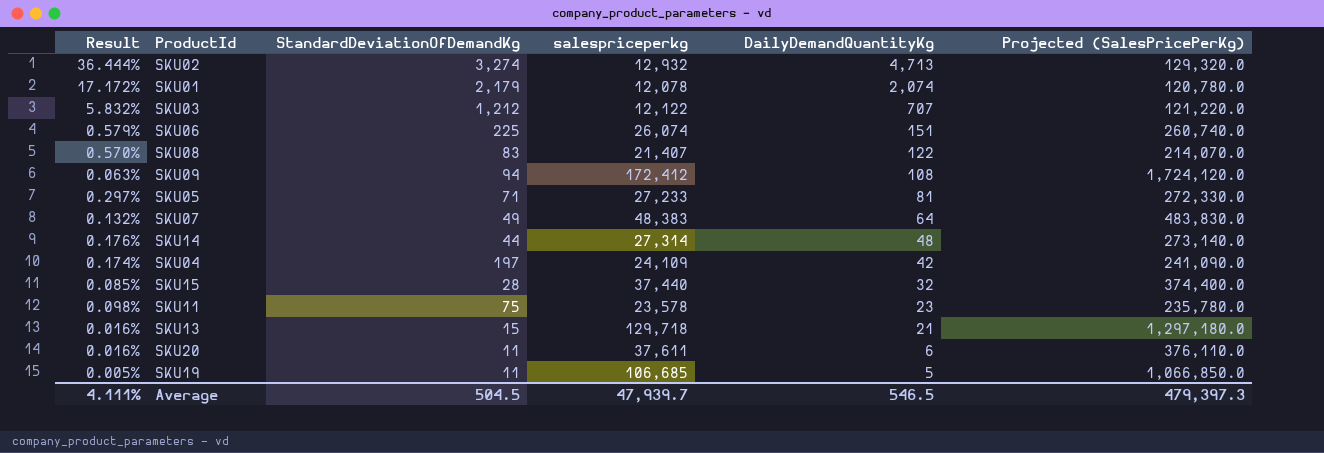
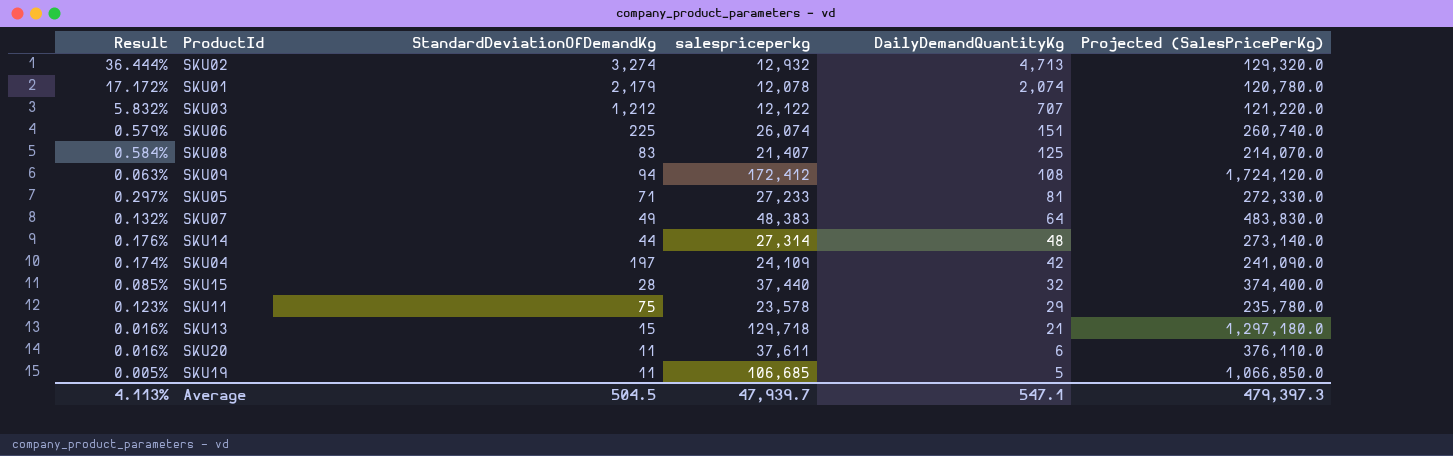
SKU08 | Result: 0.570% -> 0.584%
SKU08 | DailyDemandQuantityKg: 122 -> 125
SKU11 | Result: 0.098% -> 0.123%
SKU11 | DailyDemandQuantityKg: 23 -> 29
Average | Result: 4.111% -> 4.113%
Average | DailyDemandQuantityKg: 546.5 -> 547.1

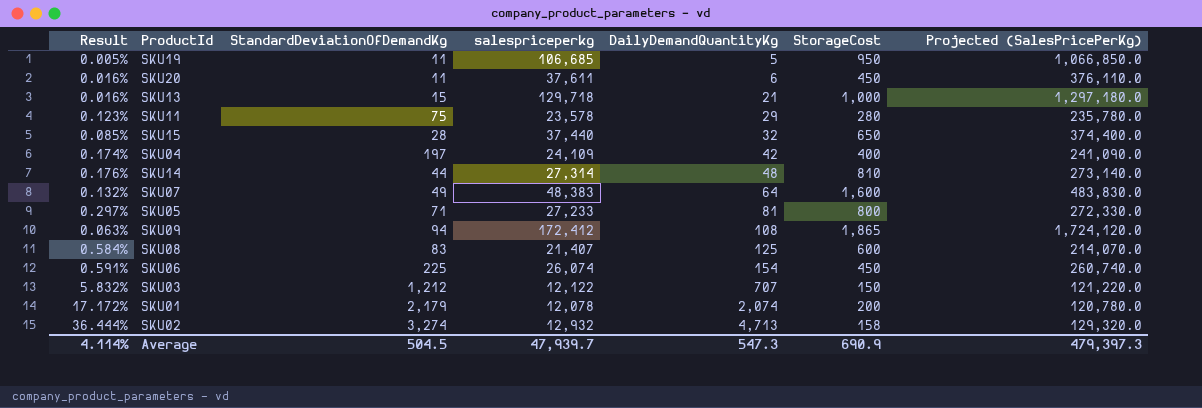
row order: DailyDemandQuantityKg descending -> DailyDemandQuantityKg ascending
column StorageCost | position: none -> 6
SKU06 | Result: 0.579% -> 0.591%
SKU06 | DailyDemandQuantityKg: 151 -> 154
Average | Result: 4.113% -> 4.114%
Average | DailyDemandQuantityKg: 547.1 -> 547.3

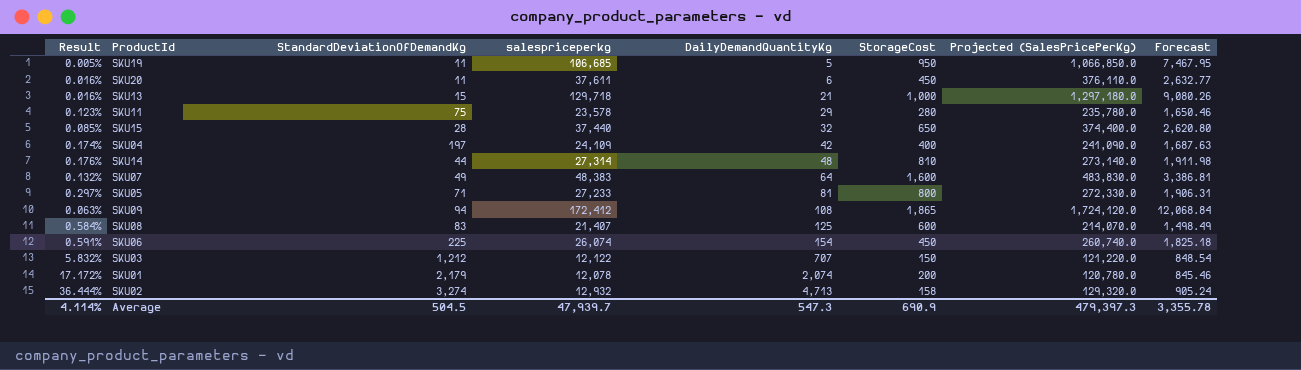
column Forecast | formula: none -> [salespriceperkg] * 0.07

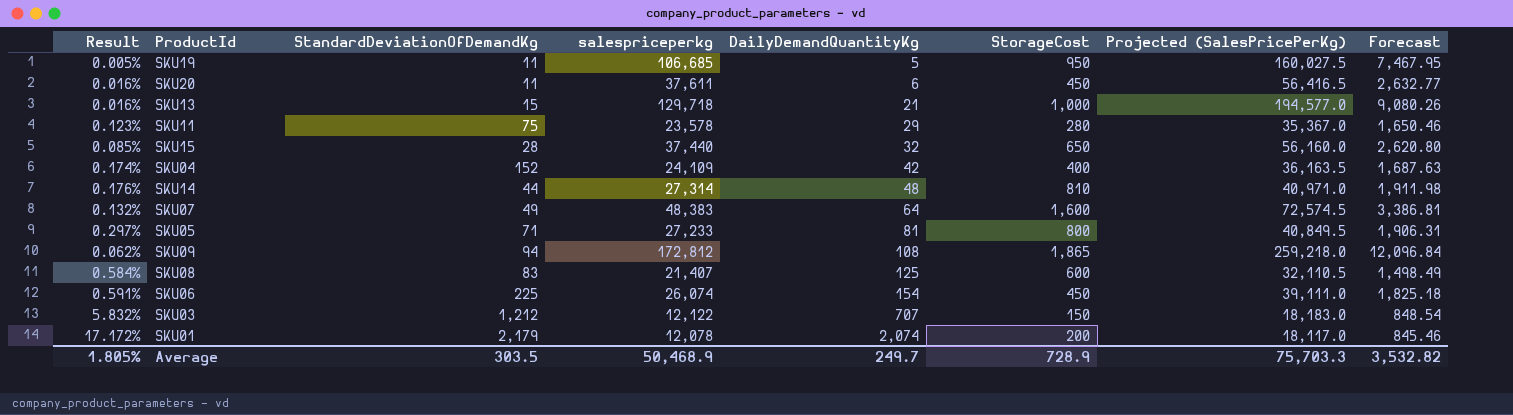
column Projected (SalesPricePerKg) | formula: [salespriceperkg] * 10 -> [salespriceperkg] * 1.5
row SKU02: 36.444% | 3,274 | 12,932 | 4,713 | 158 | 129,320.0 | 905.24 -> none
SKU04 | StandardDeviationOfDemandKg: 197 -> 152
SKU09 | Result: 0.063% -> 0.062%
SKU09 | salespriceperkg: 172,412 -> 172,812
SKU09 | Forecast: 12,068.84 -> 12,096.84
Average | Result: 4.114% -> 1.805%
Average | StandardDeviationOfDemandKg: 504.5 -> 303.5
Average | salespriceperkg: 47,939.7 -> 50,468.9
Average | DailyDemandQuantityKg: 547.3 -> 249.7
Average | StorageCost: 690.9 -> 728.9
Average | Projected (SalesPricePerKg): 479,397.3 -> 75,703.3
Average | Forecast: 3,355.78 -> 3,532.82

